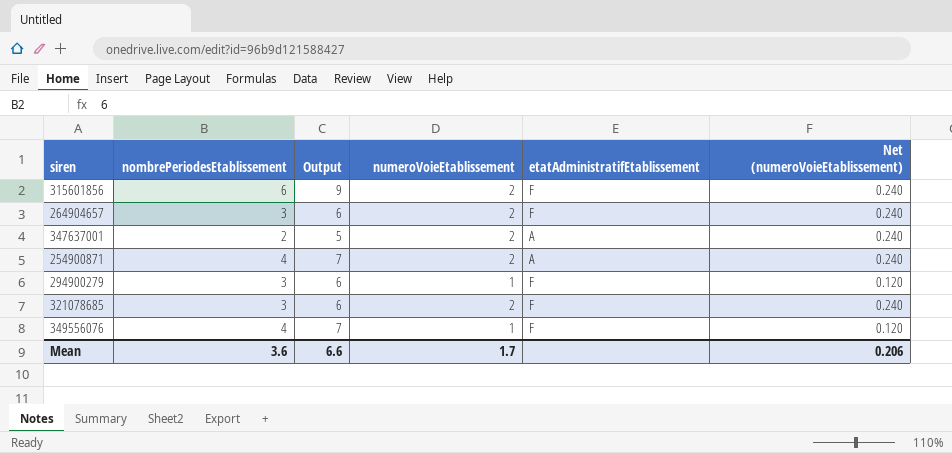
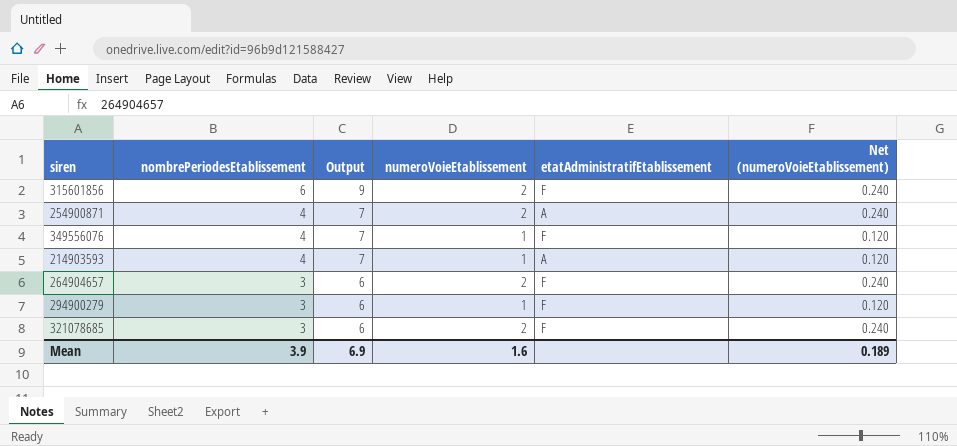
row order: none -> nombrePeriodesEtablissement descending
row 347637001: 2 | 5 | 2 | A | 0.240 -> none
row 214903593: none -> 4 | 7 | 1 | A | 0.120
Mean | nombrePeriodesEtablissement: 3.6 -> 3.9
Mean | Output: 6.6 -> 6.9
Mean | numeroVoieEtablissement: 1.7 -> 1.6
Mean | Net (numeroVoieEtablissement): 0.206 -> 0.189

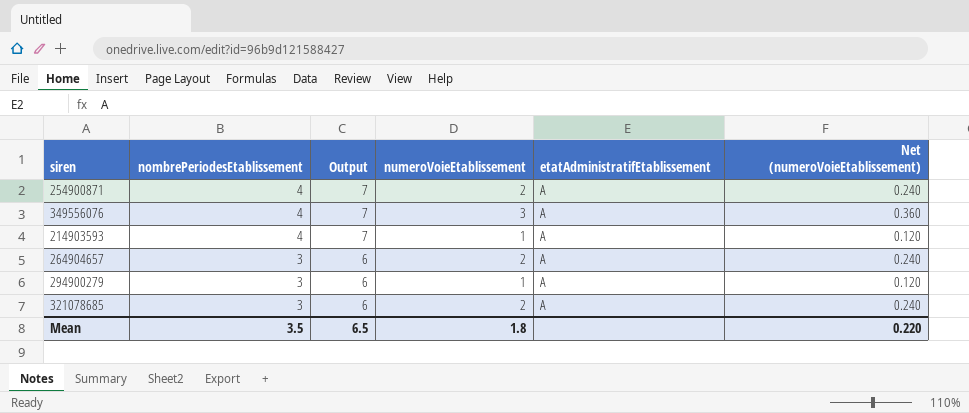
row 315601856: 6 | 9 | 2 | F | 0.240 -> none
349556076 | numeroVoieEtablissement: 1 -> 3
349556076 | etatAdministratifEtablissement: F -> A
349556076 | Net (numeroVoieEtablissement): 0.120 -> 0.360
264904657 | etatAdministratifEtablissement: F -> A
294900279 | etatAdministratifEtablissement: F -> A
321078685 | etatAdministratifEtablissement: F -> A
Mean | nombrePeriodesEtablissement: 3.9 -> 3.5
Mean | Output: 6.9 -> 6.5
Mean | numeroVoieEtablissement: 1.6 -> 1.8
Mean | Net (numeroVoieEtablissement): 0.189 -> 0.220

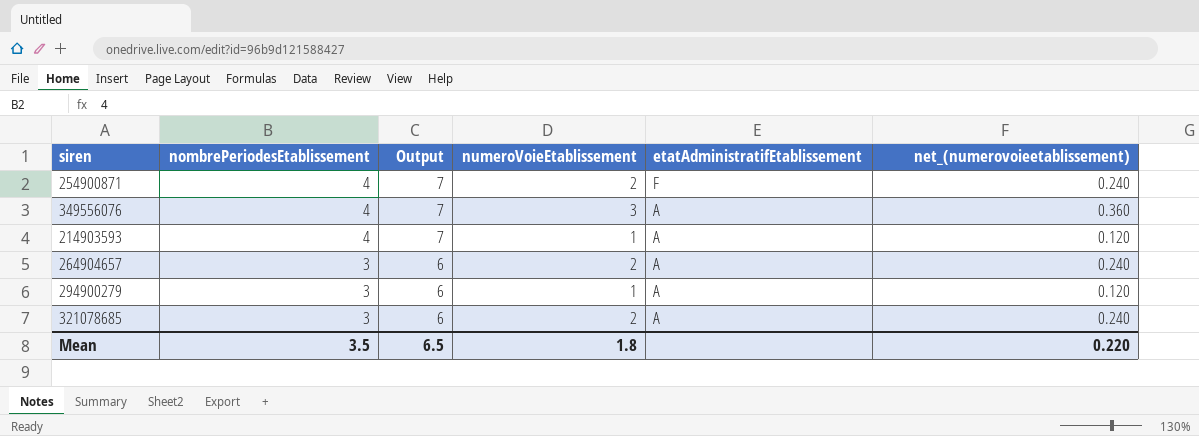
column name: Net (numeroVoieEtablissement) -> net_(numerovoieetablissement)
254900871 | etatAdministratifEtablissement: A -> F

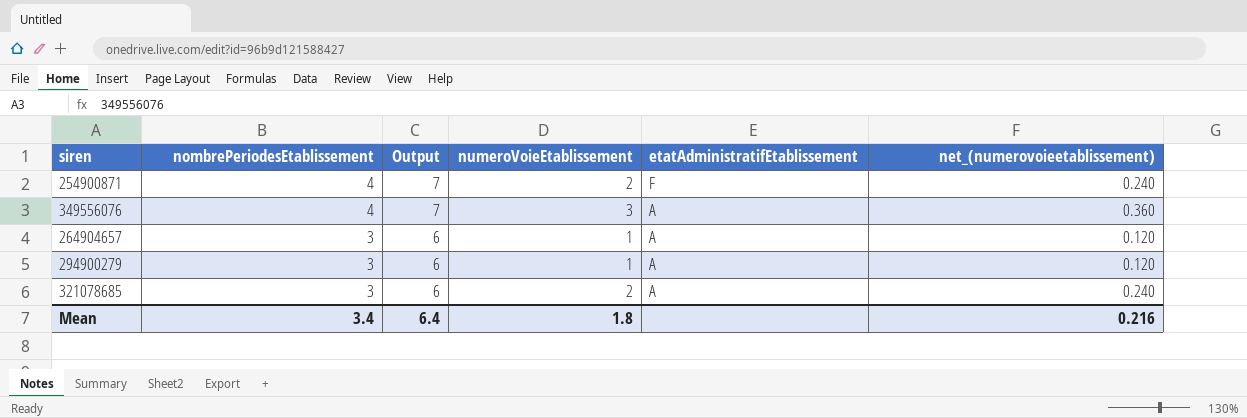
row 214903593: 4 | 7 | 1 | A | 0.120 -> none
264904657 | numeroVoieEtablissement: 2 -> 1
264904657 | net_(numerovoieetablissement): 0.240 -> 0.120
Mean | nombrePeriodesEtablissement: 3.5 -> 3.4
Mean | Output: 6.5 -> 6.4
Mean | net_(numerovoieetablissement): 0.220 -> 0.216

